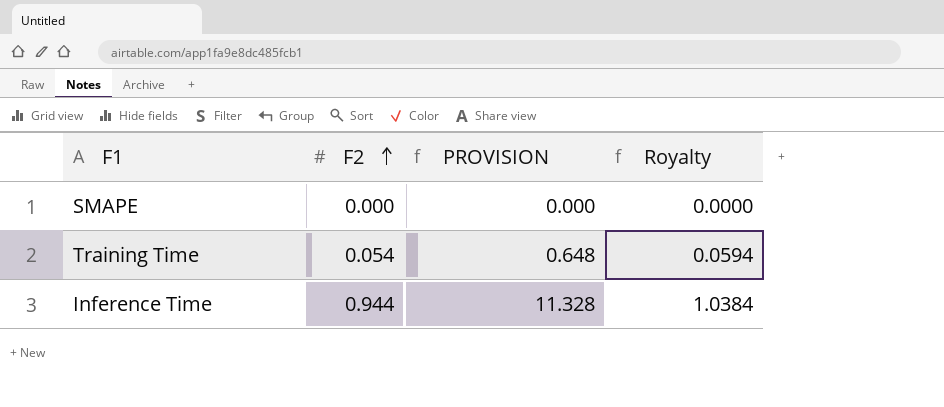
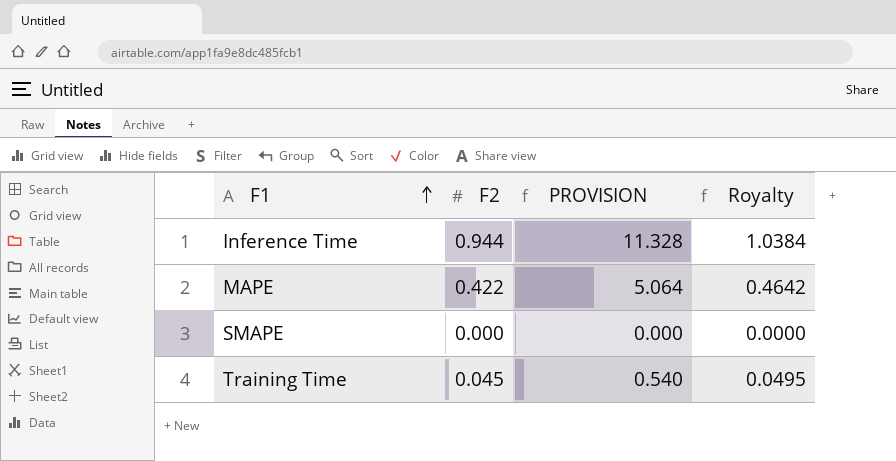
row order: F2 ascending -> F1 ascending
row MAPE: none -> 0.422 | 5.064 | 0.4642
Training Time | F2: 0.054 -> 0.045
Training Time | PROVISION: 0.648 -> 0.540
Training Time | Royalty: 0.0594 -> 0.0495

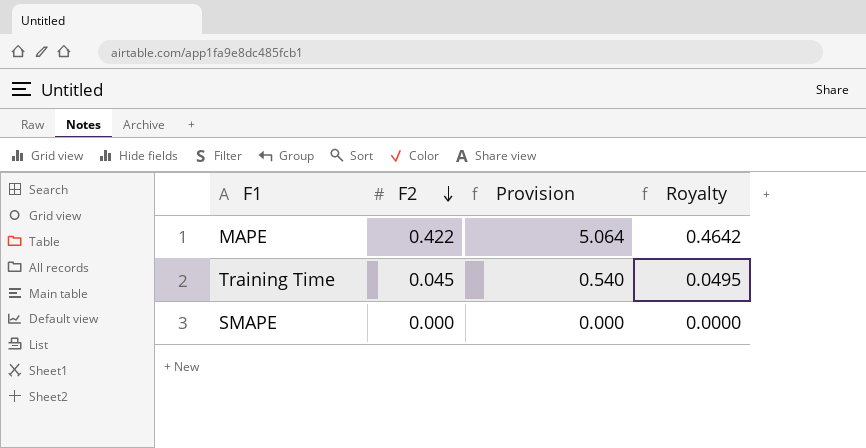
row order: F1 ascending -> F2 descending
column name: PROVISION -> Provision
row Inference Time: 0.944 | 11.328 | 1.0384 -> none

